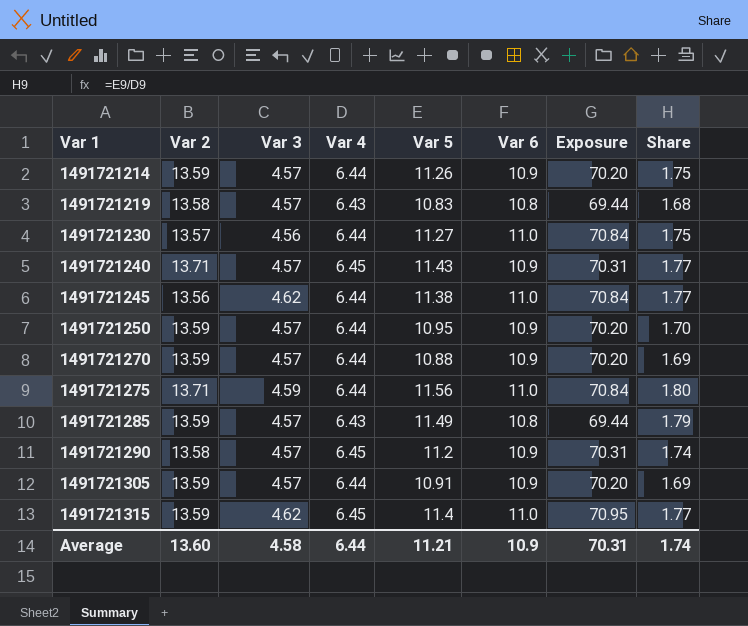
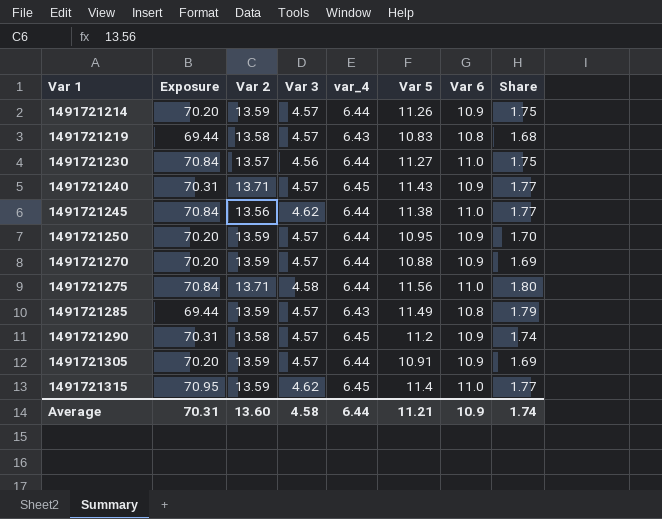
column Exposure | position: 7 -> 2
column name: Var 4 -> var_4
1491721275 | Var 3: 4.59 -> 4.58

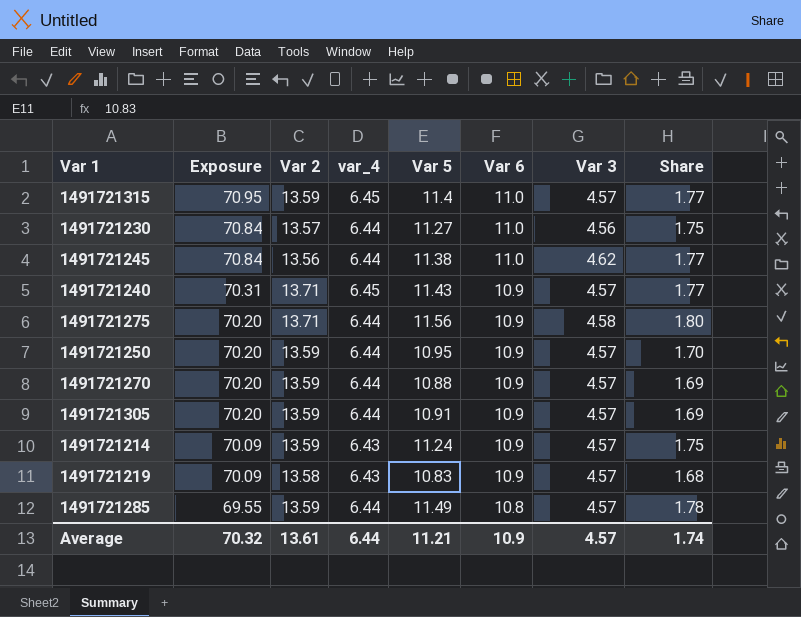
row order: Var 1 ascending -> Exposure descending
column Var 3 | position: 4 -> 7
row 1491721290: 70.31 | 13.58 | 4.57 | 6.45 | 11.2 | 10.9 | 1.74 -> none
1491721315 | Var 3: 4.62 -> 4.57
1491721275 | Exposure: 70.84 -> 70.20
1491721275 | Var 6: 11.0 -> 10.9
1491721214 | Exposure: 70.20 -> 70.09
1491721214 | var_4: 6.44 -> 6.43
1491721214 | Var 5: 11.26 -> 11.24
1491721219 | Exposure: 69.44 -> 70.09
1491721219 | Var 6: 10.8 -> 10.9
1491721285 | Exposure: 69.44 -> 69.55
1491721285 | var_4: 6.43 -> 6.44
1491721285 | Share: 1.79 -> 1.78
Average | Exposure: 70.31 -> 70.32
Average | Var 2: 13.60 -> 13.61
Average | Var 3: 4.58 -> 4.57

